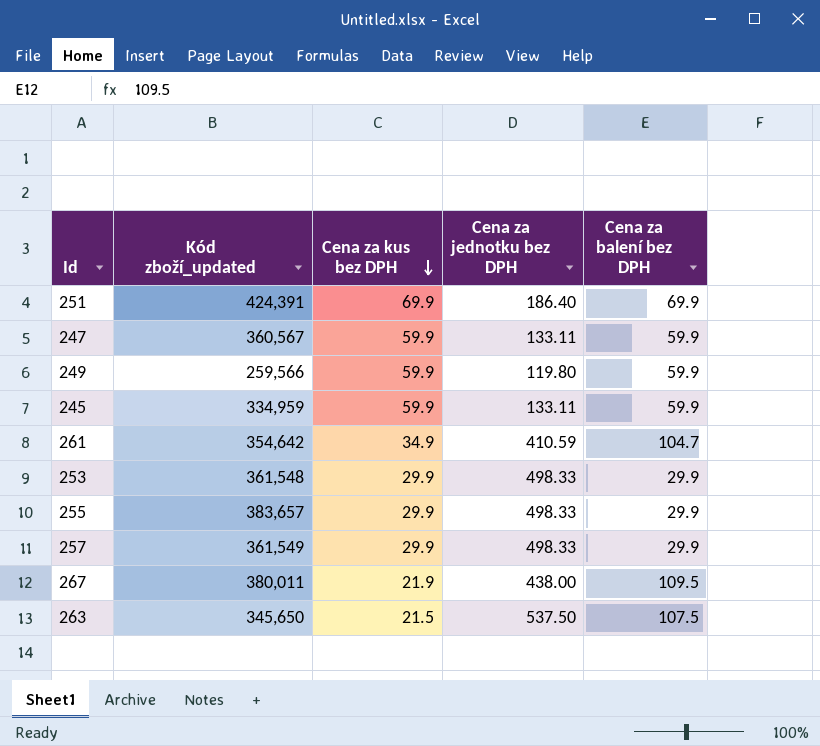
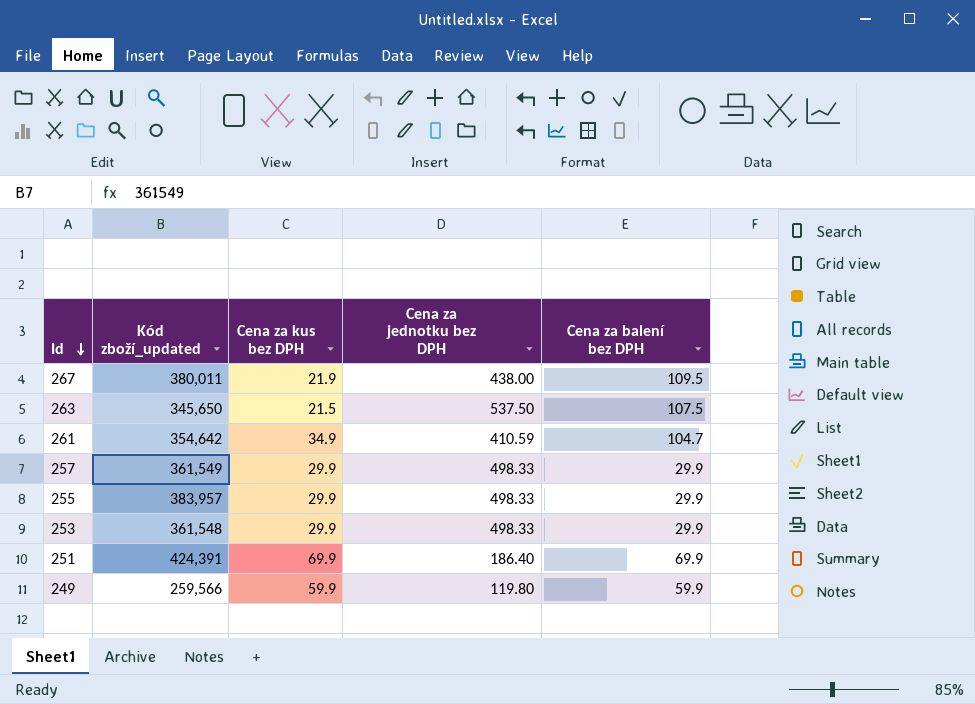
row order: Cena za kus bez DPH descending -> Id descending
row 247: 360,567 | 59.9 | 133.11 | 59.9 -> none
row 245: 334,959 | 59.9 | 133.11 | 59.9 -> none
255 | Kód zboží_updated: 383,657 -> 383,957

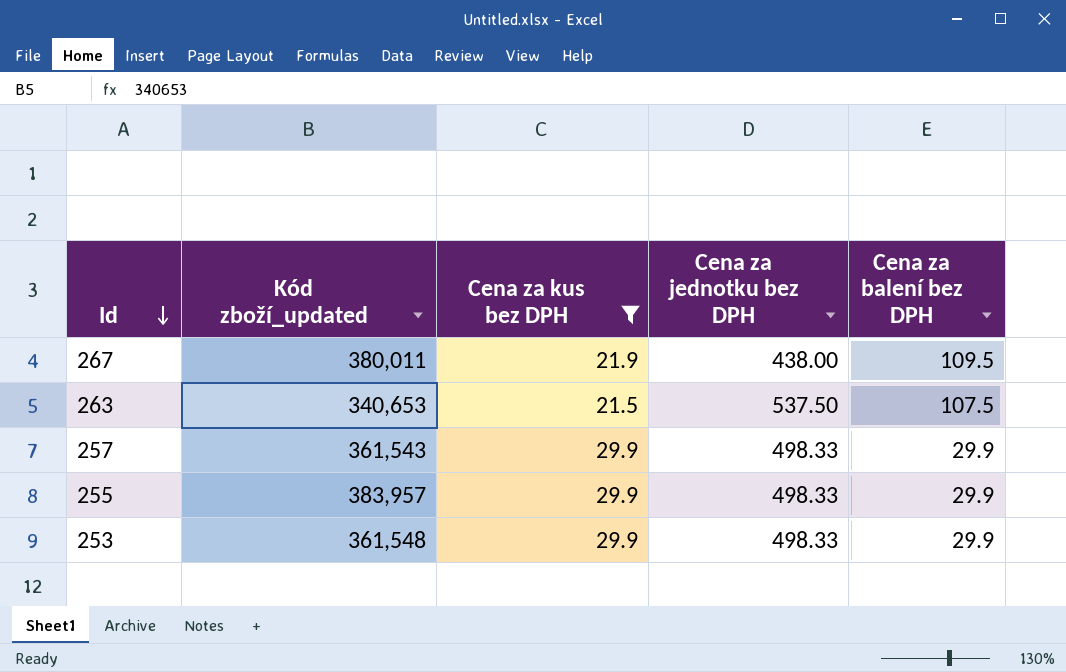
filter: none -> Cena za kus bez DPH <= 29.9
263 | Kód zboží_updated: 345,650 -> 340,653
257 | Kód zboží_updated: 361,549 -> 361,543

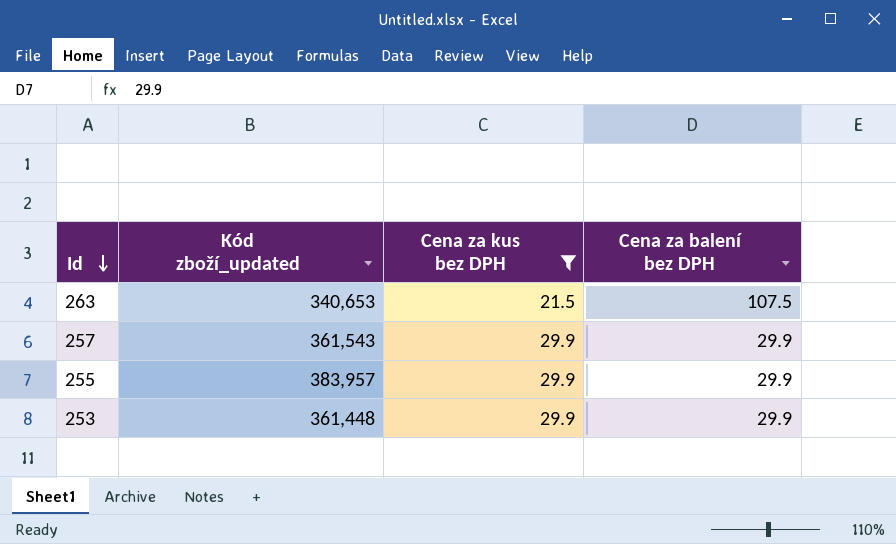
column Cena za jednotku bez DPH | position: 4 -> none
row 267: 380,011 | 21.9 | 438.00 | 109.5 -> none
253 | Kód zboží_updated: 361,548 -> 361,448

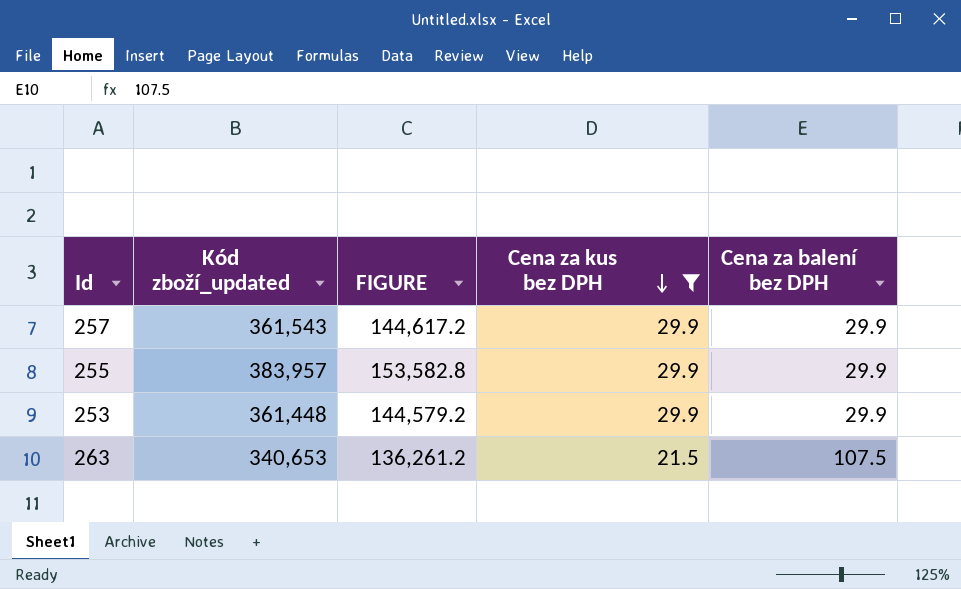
row order: Id descending -> Cena za kus bez DPH descending
column FIGURE | formula: none -> [Kód zboží_updated] * 0.4

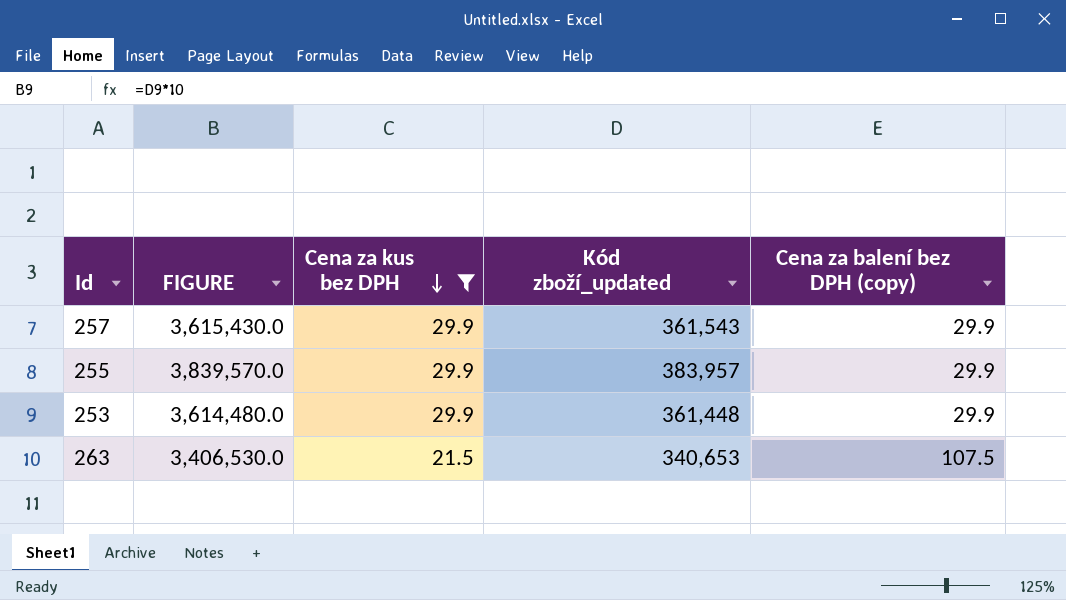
column FIGURE | formula: [Kód zboží_updated] * 0.4 -> [Kód zboží_updated] * 10
column Kód zboží_updated | position: 2 -> 4
column name: Cena za balení bez DPH -> Cena za balení bez DPH (copy)

